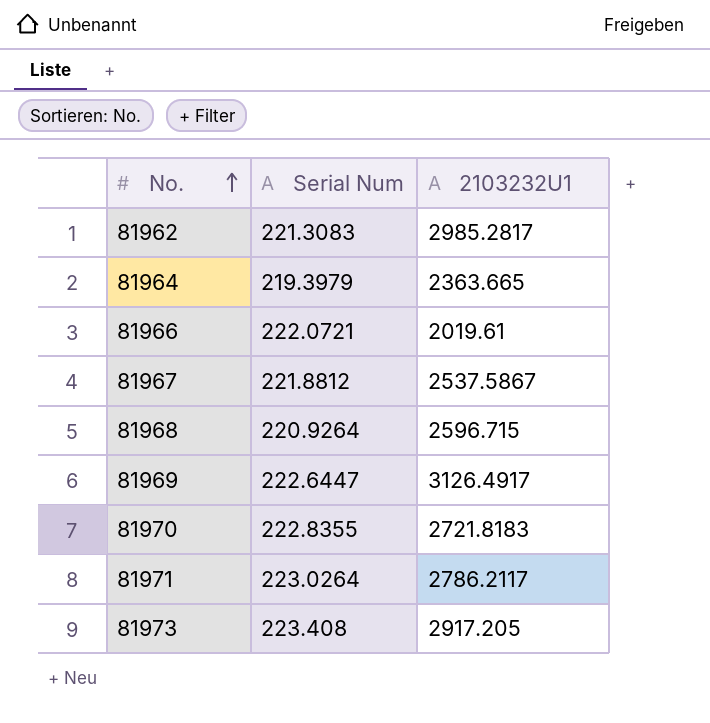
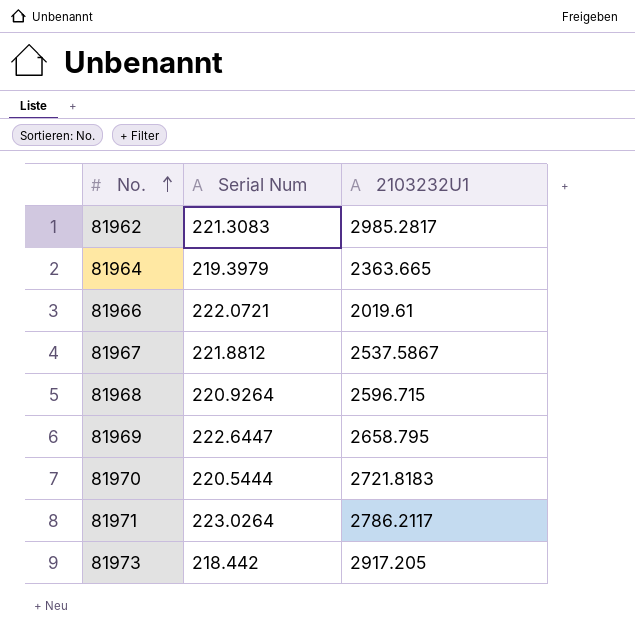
81969 | 2103232U1: 3126.4917 -> 2658.795
81970 | Serial Num: 222.8355 -> 220.5444
81973 | Serial Num: 223.408 -> 218.442

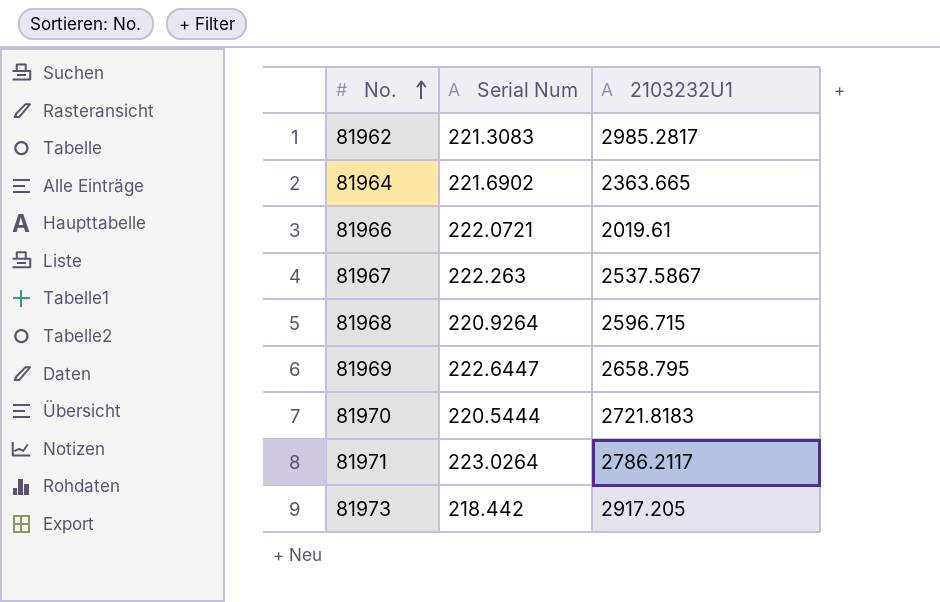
81964 | Serial Num: 219.3979 -> 221.6902
81967 | Serial Num: 221.8812 -> 222.263

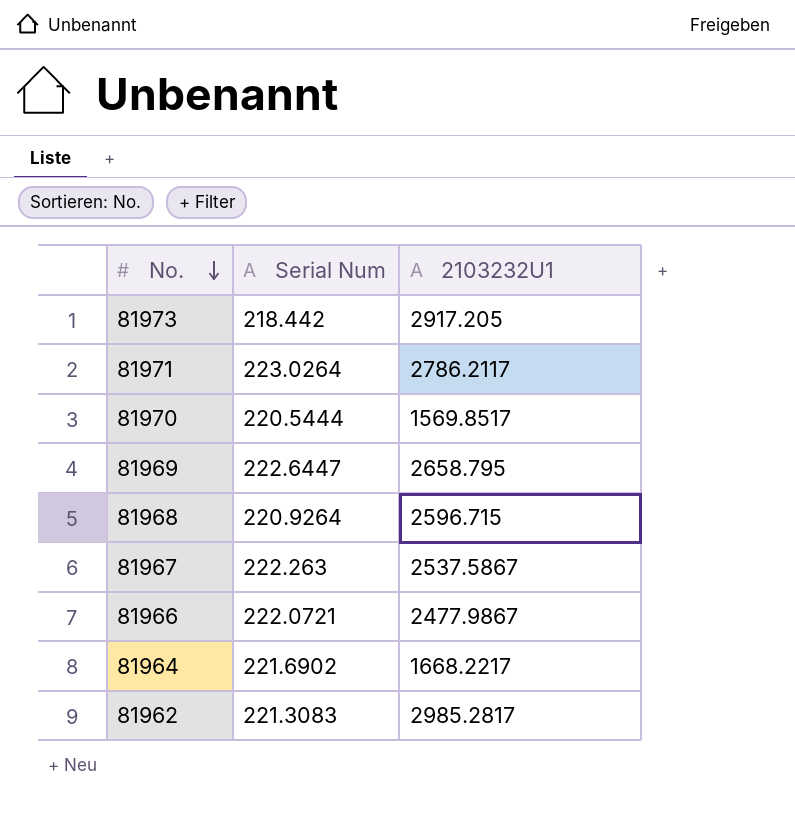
row order: No. ascending -> No. descending
81970 | 2103232U1: 2721.8183 -> 1569.8517
81966 | 2103232U1: 2019.61 -> 2477.9867
81964 | 2103232U1: 2363.665 -> 1668.2217

